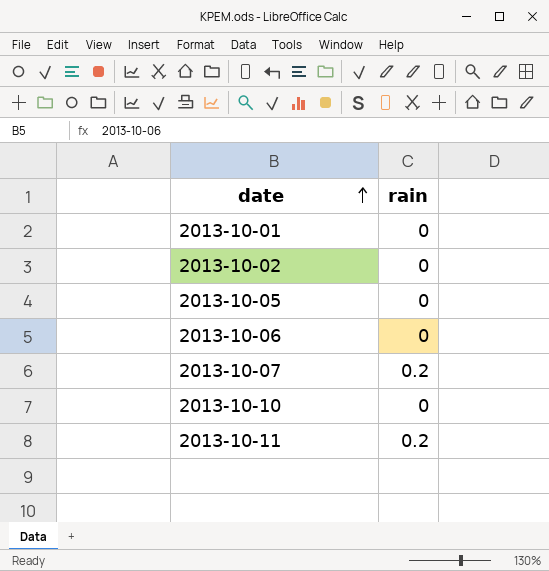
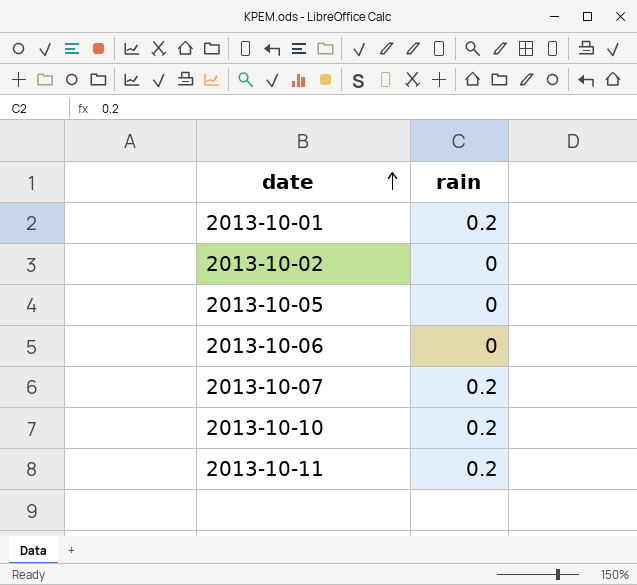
2013-10-01 | rain: 0 -> 0.2
2013-10-10 | rain: 0 -> 0.2

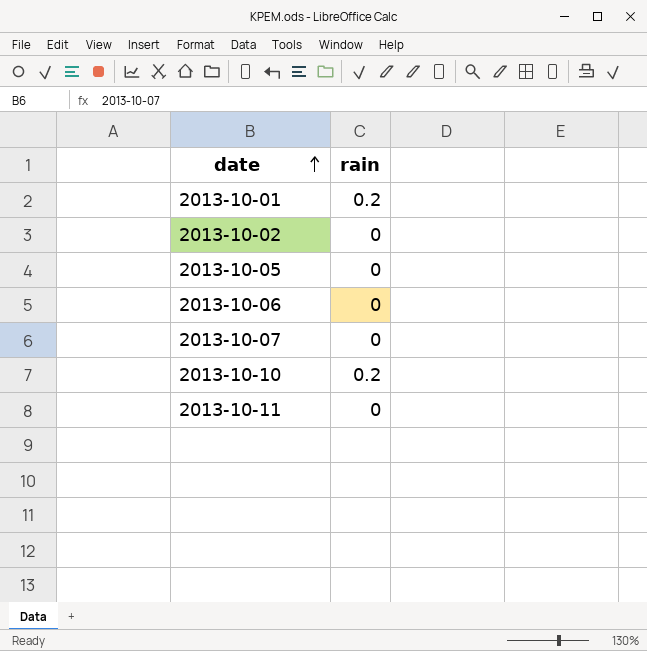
2013-10-07 | rain: 0.2 -> 0
2013-10-11 | rain: 0.2 -> 0

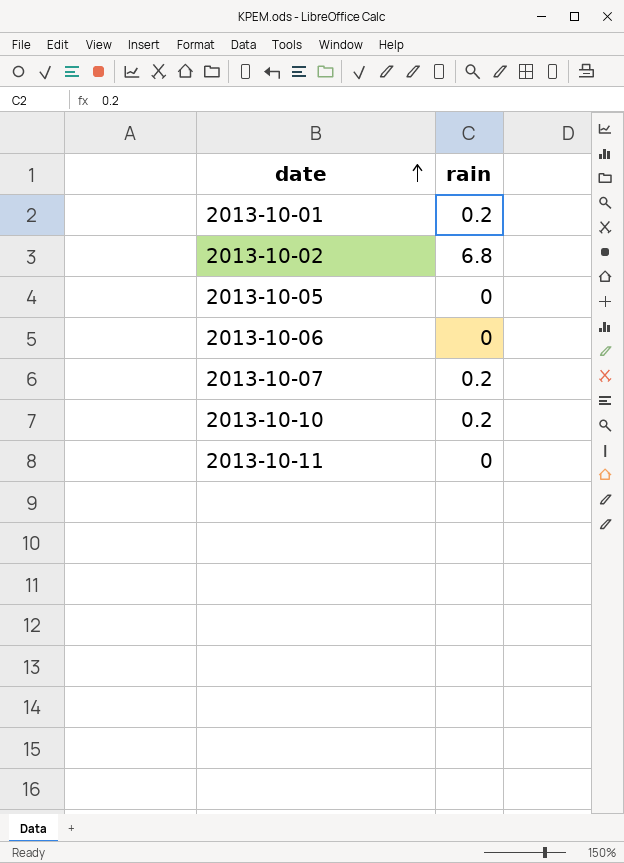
2013-10-02 | rain: 0 -> 6.8
2013-10-07 | rain: 0 -> 0.2

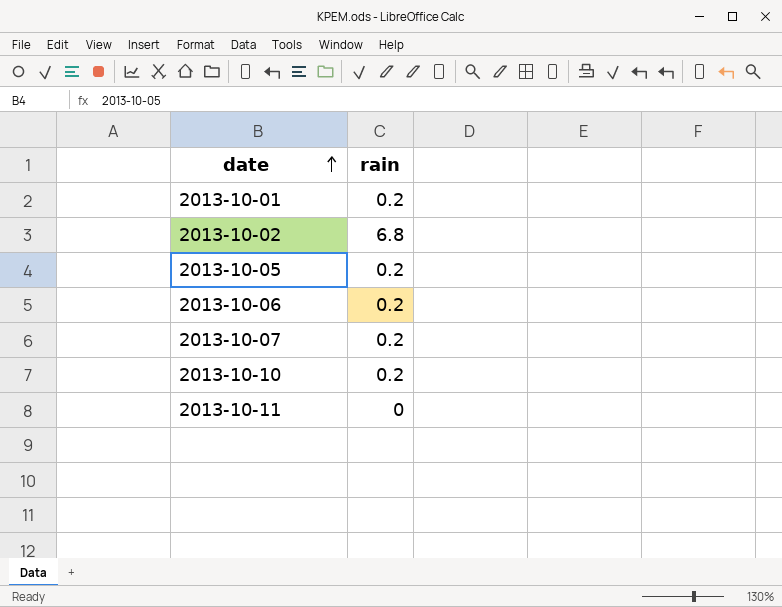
2013-10-05 | rain: 0 -> 0.2
2013-10-06 | rain: 0 -> 0.2

